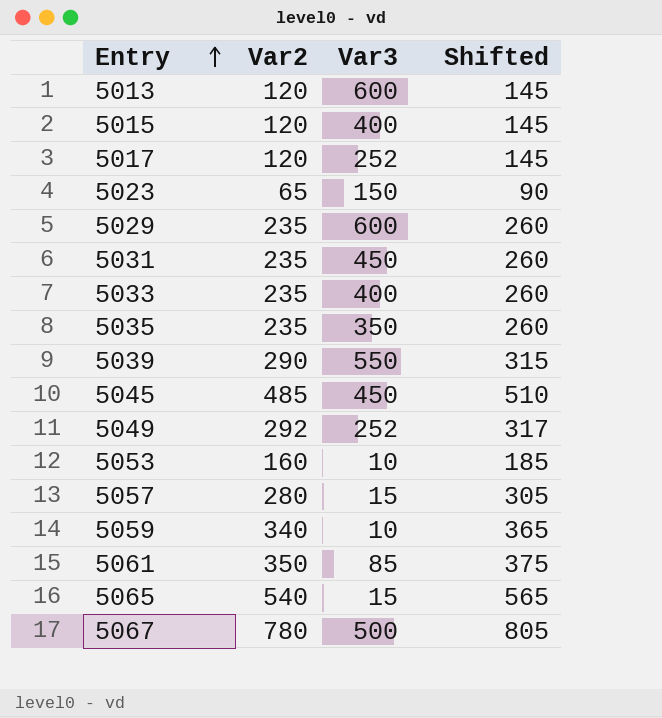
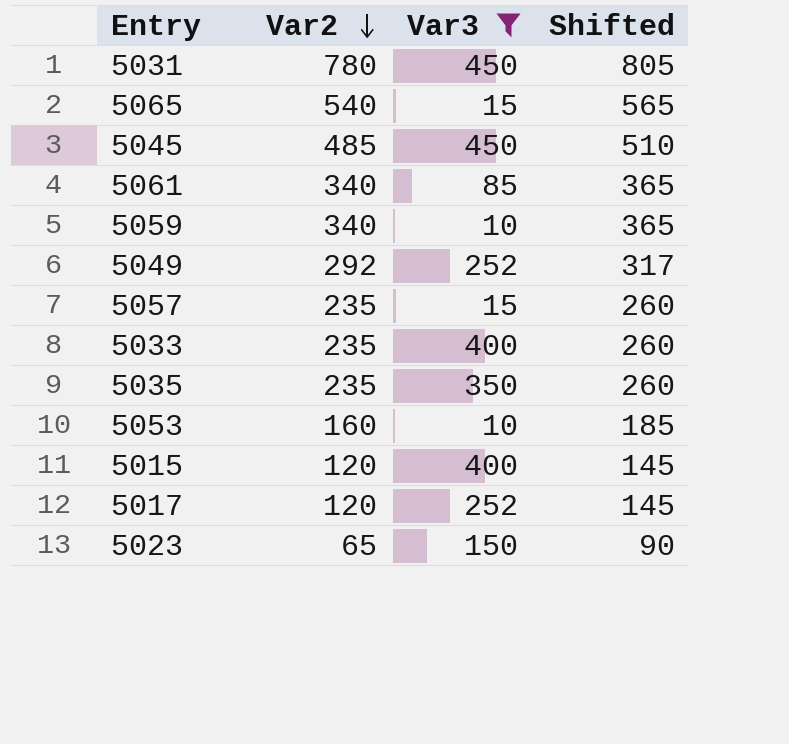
filter: none -> Var3 <= 450
row order: Entry ascending -> Var2 descending
5031 | Var2: 235 -> 780
5031 | Shifted: 260 -> 805
5061 | Var2: 350 -> 340
5061 | Shifted: 375 -> 365
5057 | Var2: 280 -> 235
5057 | Shifted: 305 -> 260

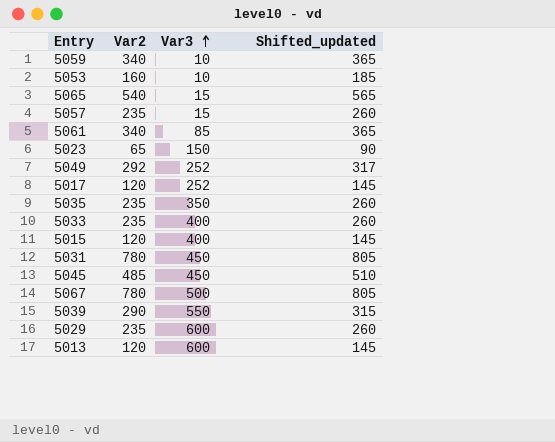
filter: Var3 <= 450 -> none
row order: Var2 descending -> Var3 ascending
column name: Shifted -> Shifted_updated

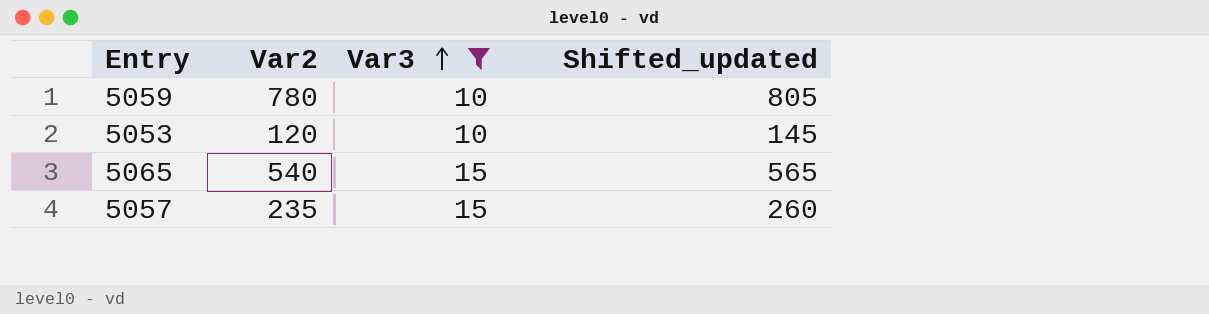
filter: none -> Var3 <= 15
5059 | Var2: 340 -> 780
5059 | Shifted_updated: 365 -> 805
5053 | Var2: 160 -> 120
5053 | Shifted_updated: 185 -> 145

